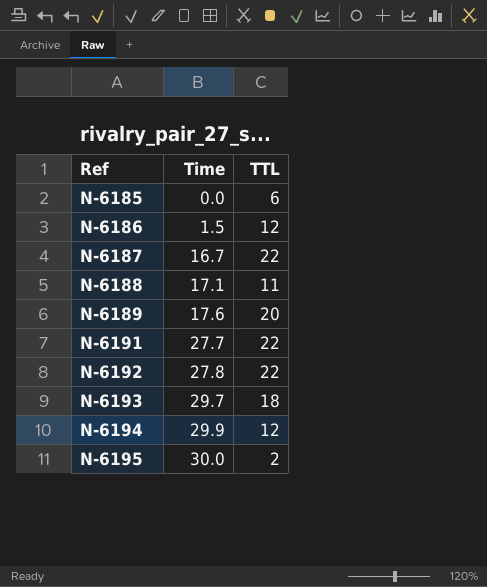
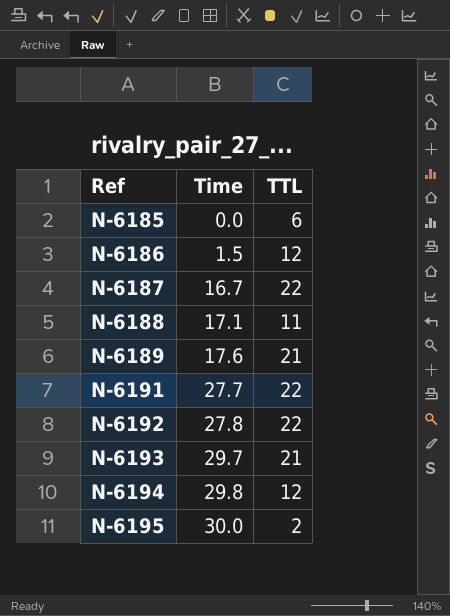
N-6189 | TTL: 20 -> 21
N-6193 | TTL: 18 -> 21
N-6194 | Time: 29.9 -> 29.8

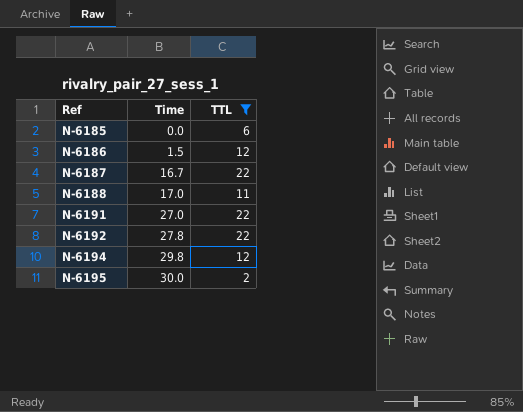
filter: none -> TTL != 21
N-6188 | Time: 17.1 -> 17.0
N-6191 | Time: 27.7 -> 27.0

